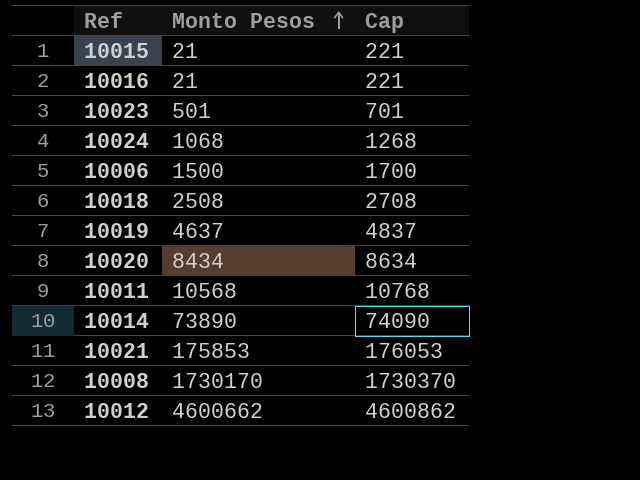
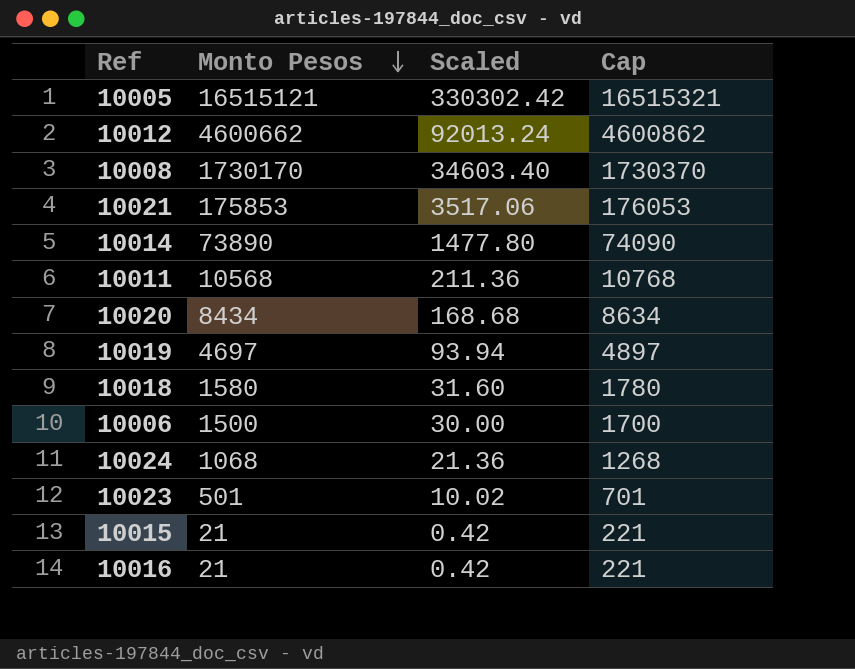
row order: Monto Pesos ascending -> Monto Pesos descending
column Scaled | formula: none -> [Monto Pesos] * 0.02
row 10005: none -> 16515121 | 330302.42 | 16515321
10019 | Monto Pesos: 4637 -> 4697
10019 | Cap: 4837 -> 4897
10018 | Monto Pesos: 2508 -> 1580
10018 | Cap: 2708 -> 1780

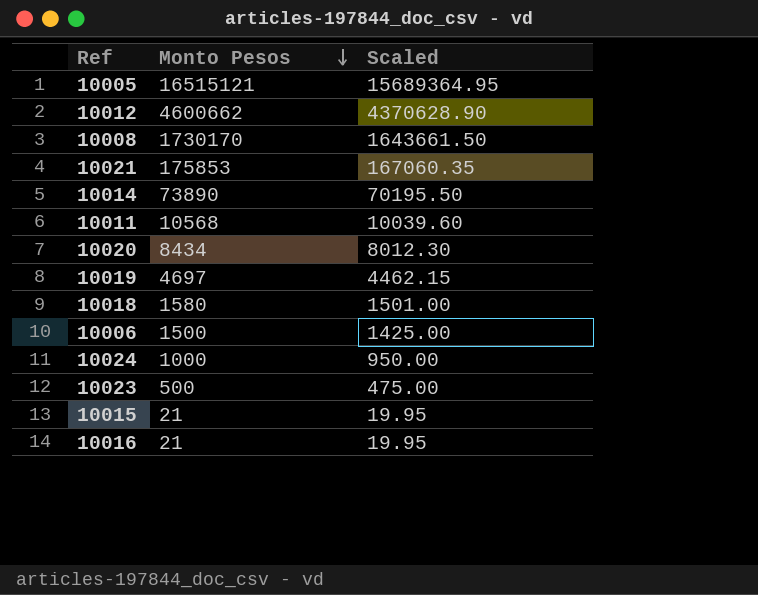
column Cap | formula: [Monto Pesos] + 200 -> none
column Scaled | formula: [Monto Pesos] * 0.02 -> [Monto Pesos] * 0.95
10024 | Monto Pesos: 1068 -> 1000
10023 | Monto Pesos: 501 -> 500

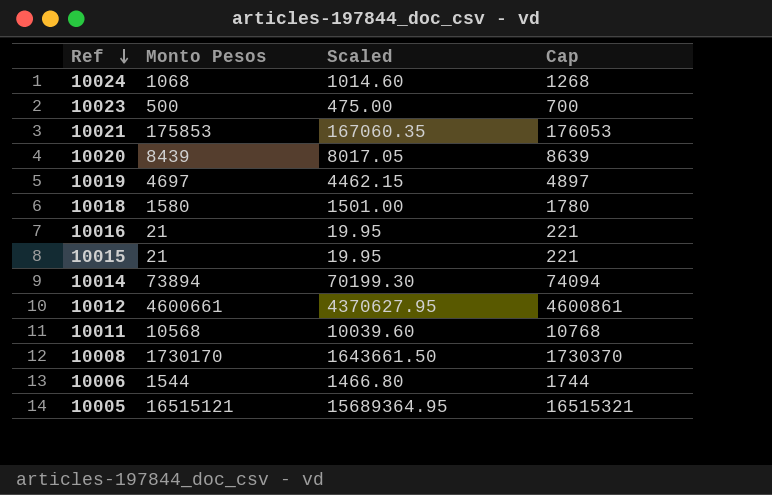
row order: Monto Pesos descending -> Ref descending
column Cap | formula: none -> [Monto Pesos] + 200
10024 | Monto Pesos: 1000 -> 1068
10024 | Scaled: 950.00 -> 1014.60
10020 | Monto Pesos: 8434 -> 8439
10020 | Scaled: 8012.30 -> 8017.05
10014 | Monto Pesos: 73890 -> 73894
10014 | Scaled: 70195.50 -> 70199.30
10012 | Monto Pesos: 4600662 -> 4600661
10012 | Scaled: 4370628.90 -> 4370627.95
10006 | Monto Pesos: 1500 -> 1544
10006 | Scaled: 1425.00 -> 1466.80

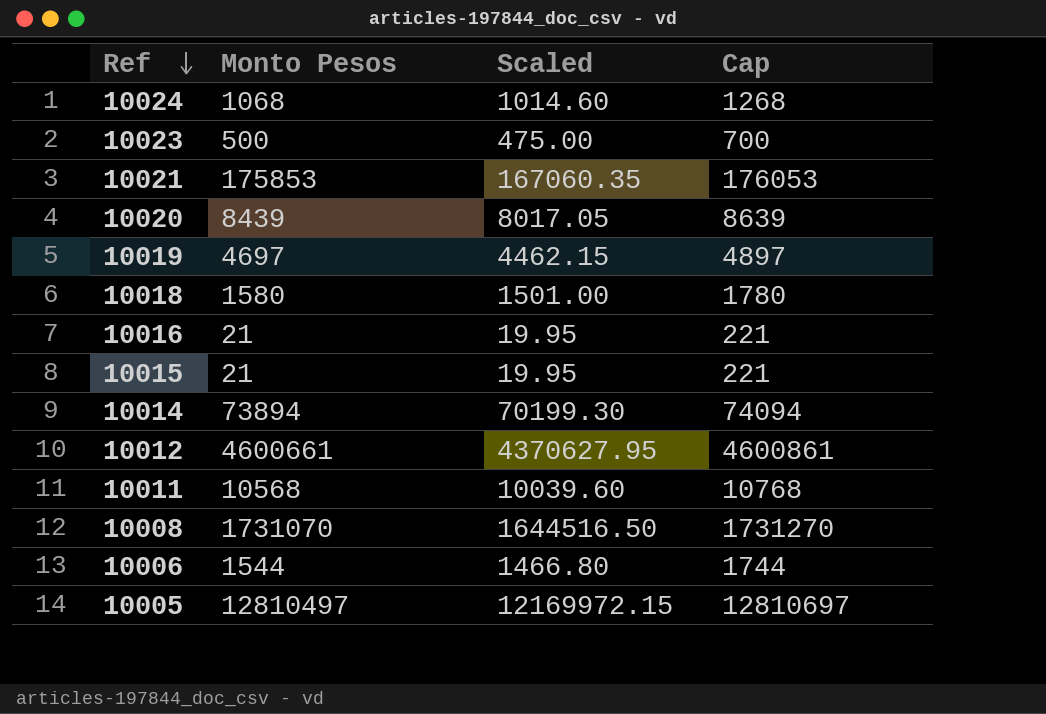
10008 | Monto Pesos: 1730170 -> 1731070
10008 | Scaled: 1643661.50 -> 1644516.50
10008 | Cap: 1730370 -> 1731270
10005 | Monto Pesos: 16515121 -> 12810497
10005 | Scaled: 15689364.95 -> 12169972.15
10005 | Cap: 16515321 -> 12810697

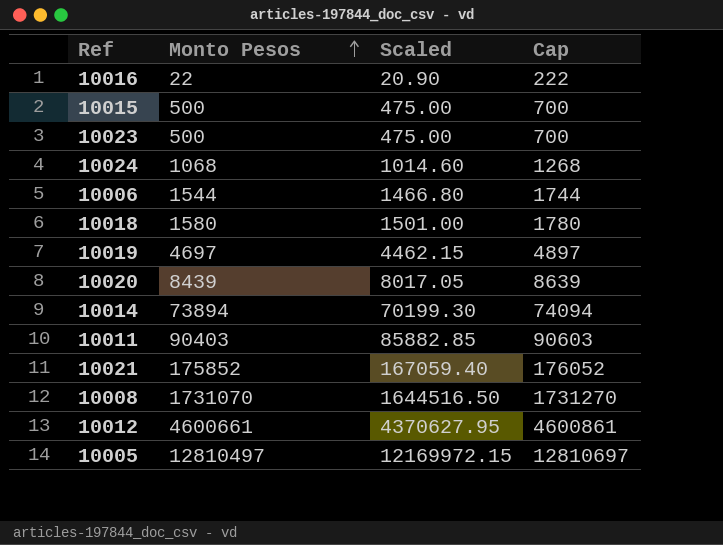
row order: Ref descending -> Monto Pesos ascending
10016 | Monto Pesos: 21 -> 22
10016 | Scaled: 19.95 -> 20.90
10016 | Cap: 221 -> 222
10015 | Monto Pesos: 21 -> 500
10015 | Scaled: 19.95 -> 475.00
10015 | Cap: 221 -> 700
10011 | Monto Pesos: 10568 -> 90403
10011 | Scaled: 10039.60 -> 85882.85
10011 | Cap: 10768 -> 90603
10021 | Monto Pesos: 175853 -> 175852
10021 | Scaled: 167060.35 -> 167059.40
10021 | Cap: 176053 -> 176052

